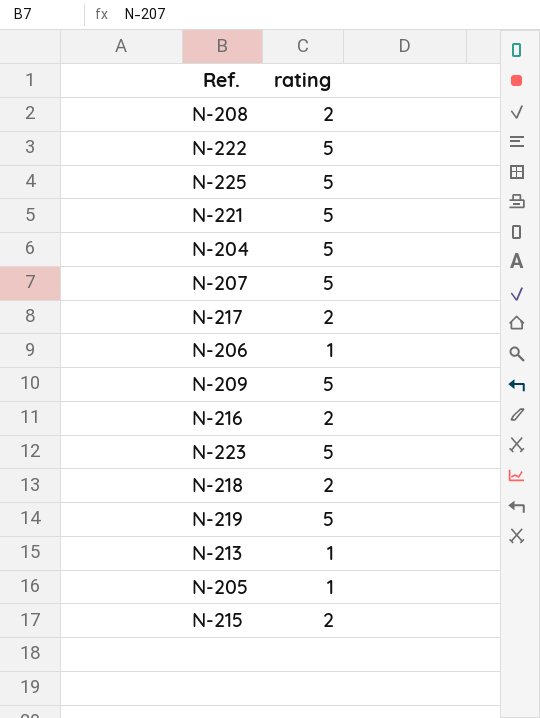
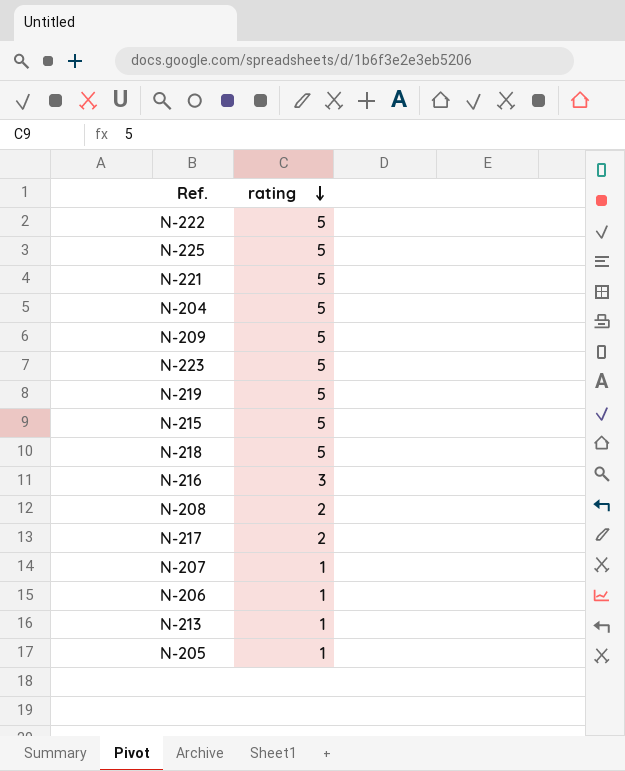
row order: none -> rating descending
N-215 | rating: 2 -> 5
N-218 | rating: 2 -> 5
N-216 | rating: 2 -> 3
N-207 | rating: 5 -> 1

